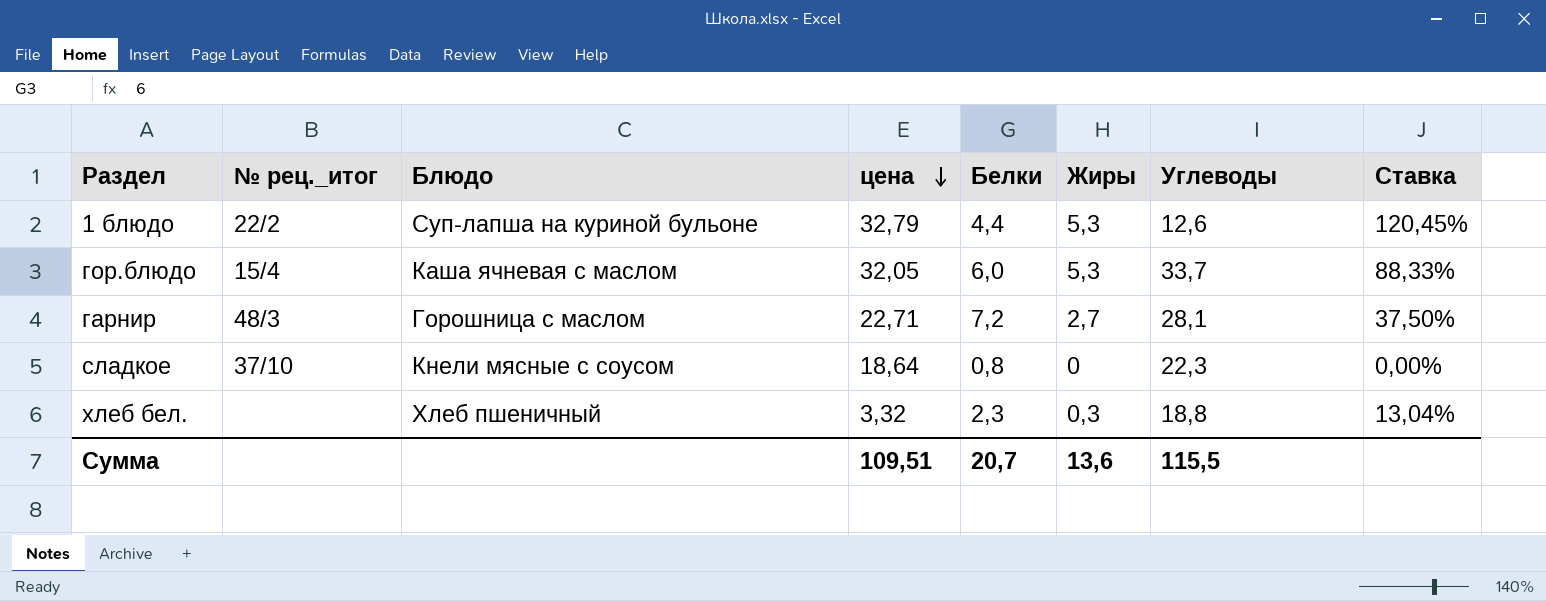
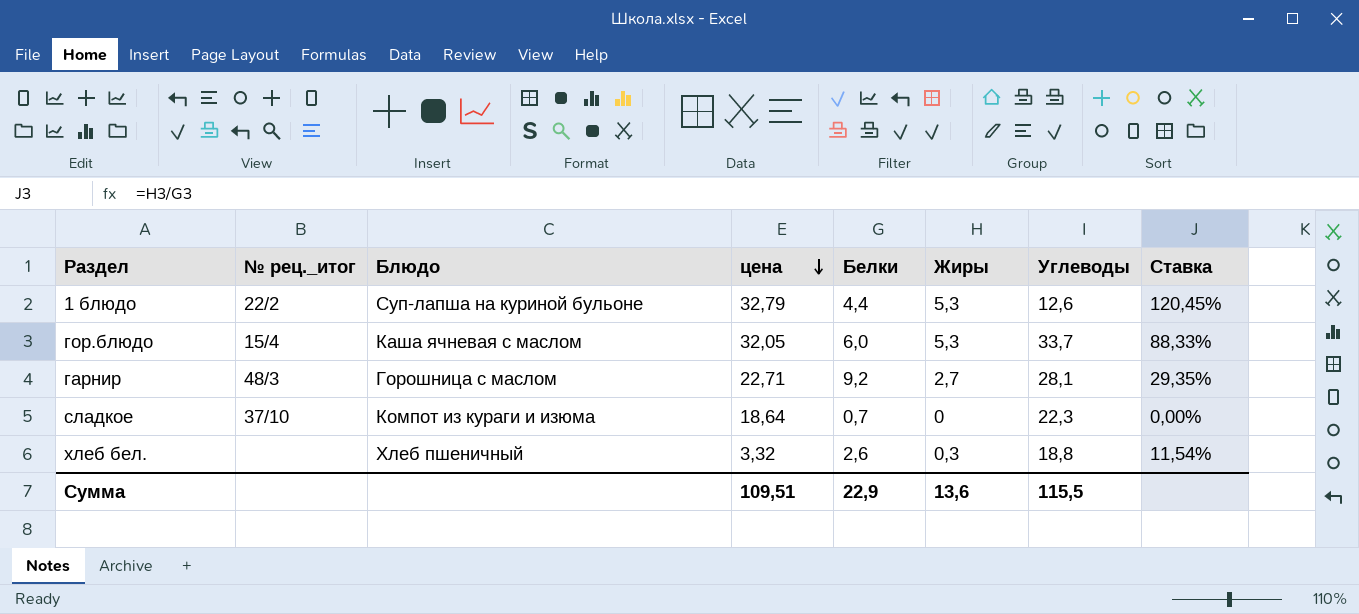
гарнир | Белки: 7,2 -> 9,2
гарнир | Ставка: 37,50% -> 29,35%
сладкое | Блюдо: Кнели мясные с соусом -> Компот из кураги и изюма
сладкое | Белки: 0,8 -> 0,7
хлеб бел. | Белки: 2,3 -> 2,6
хлеб бел. | Ставка: 13,04% -> 11,54%
Сумма | Белки: 20,7 -> 22,9

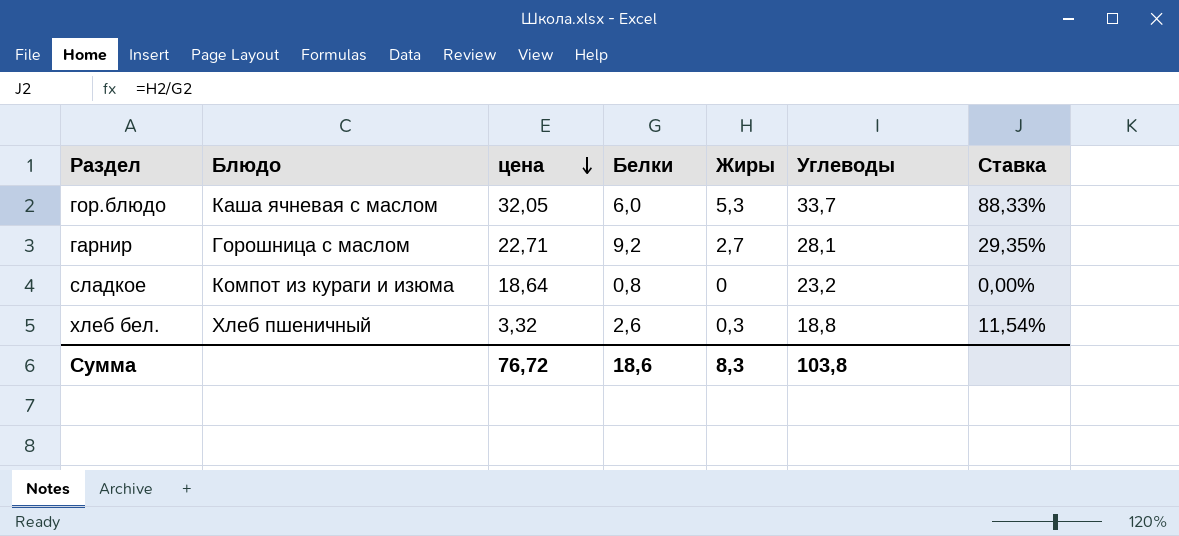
column № рец._итог | position: 2 -> none
row 1 блюдо: 22/2 | Суп-лапша на куриной бульоне | 32,79 | 4,4 | 5,3 | 12,6 | 120,45% -> none
сладкое | Белки: 0,7 -> 0,8
сладкое | Углеводы: 22,3 -> 23,2
Сумма | цена: 109,51 -> 76,72
Сумма | Белки: 22,9 -> 18,6
Сумма | Жиры: 13,6 -> 8,3
Сумма | Углеводы: 115,5 -> 103,8

